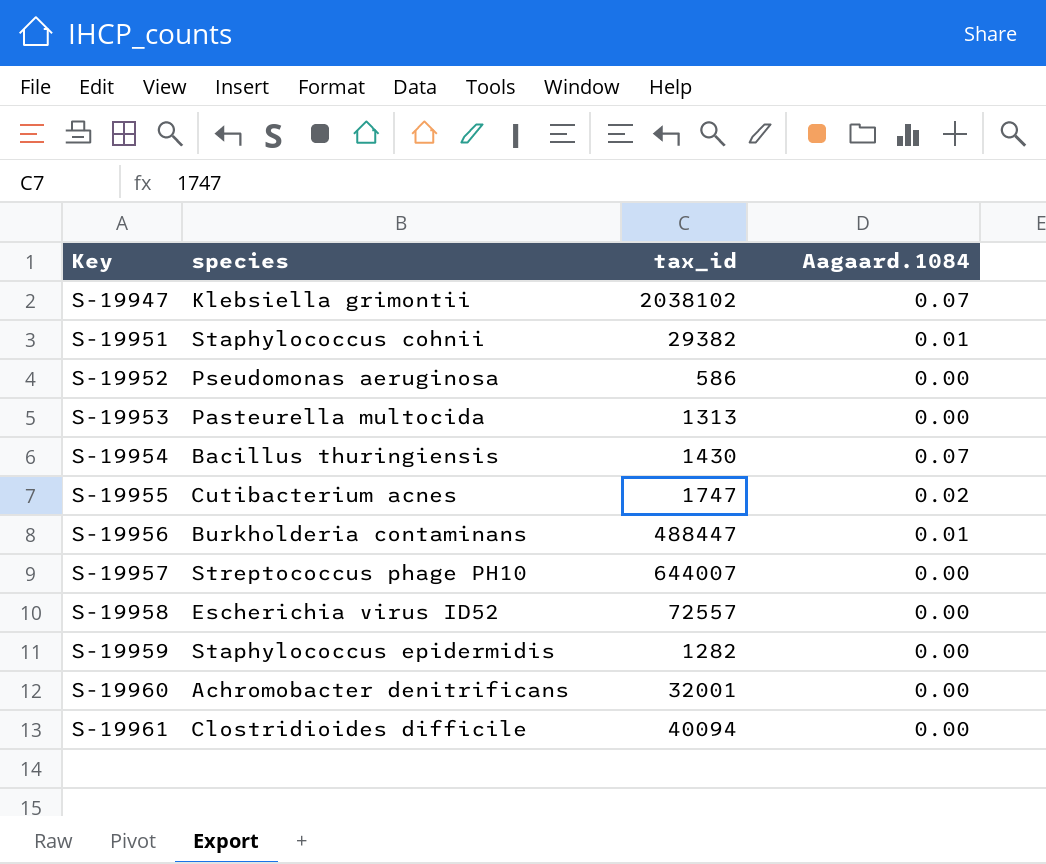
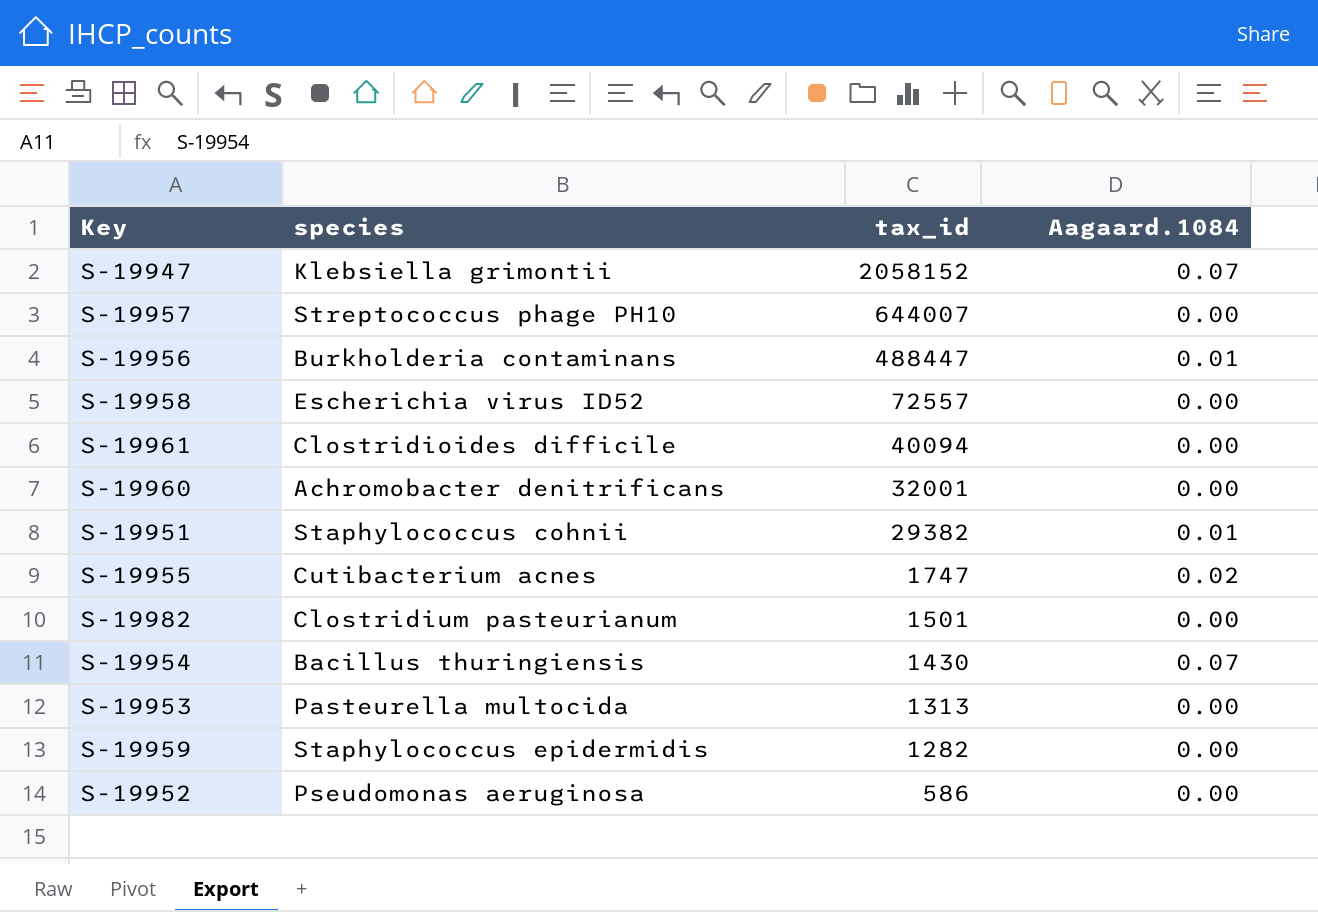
row order: Key ascending -> tax_id descending
S-19947 | tax_id: 2038102 -> 2058152
row S-19982: none -> Clostridium pasteurianum | 1501 | 0.00

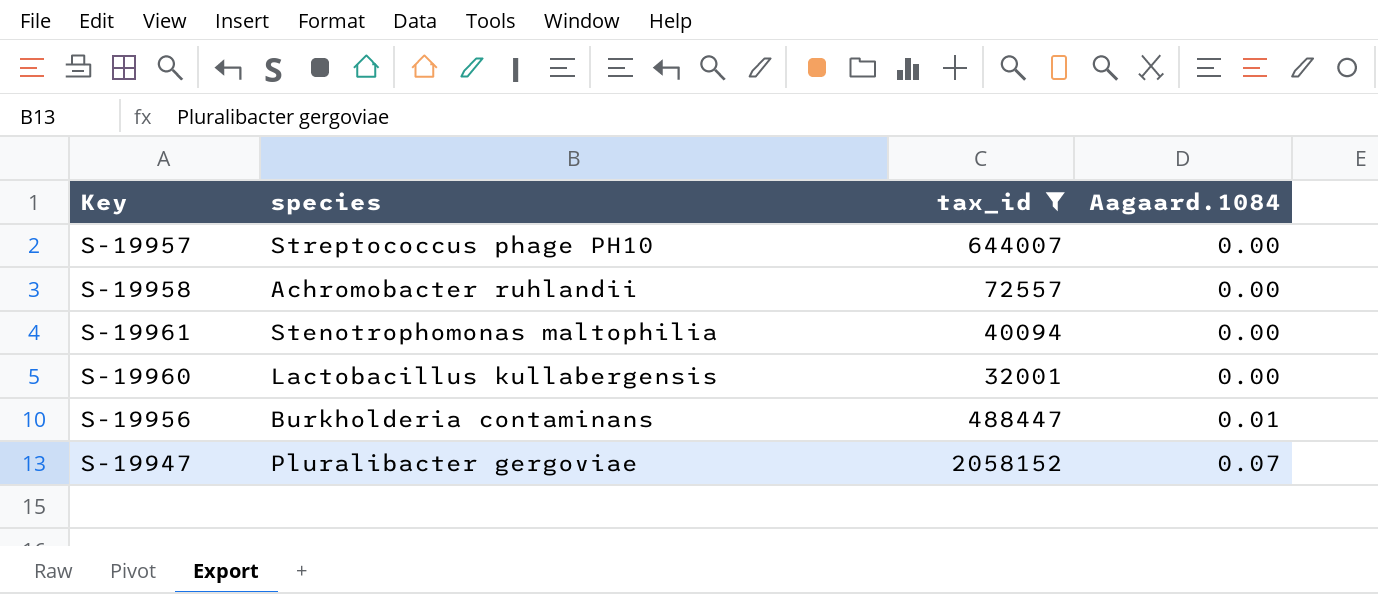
filter: none -> tax_id >= 32001
row order: tax_id descending -> Aagaard.1084 ascending
S-19958 | species: Escherichia virus ID52 -> Achromobacter ruhlandii
S-19961 | species: Clostridioides difficile -> Stenotrophomonas maltophilia
S-19960 | species: Achromobacter denitrificans -> Lactobacillus kullabergensis
S-19947 | species: Klebsiella grimontii -> Pluralibacter gergoviae

